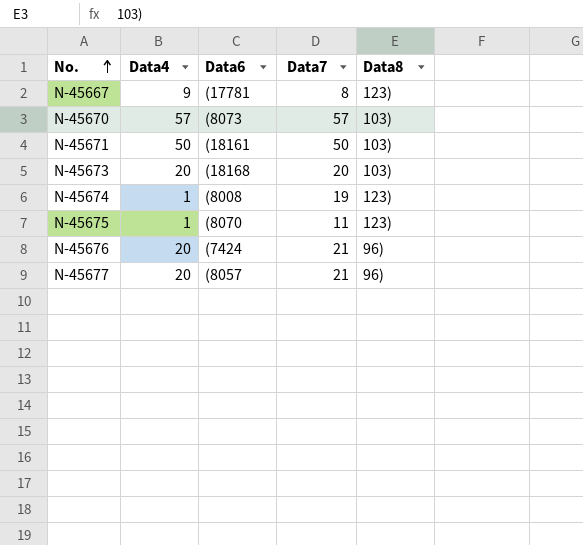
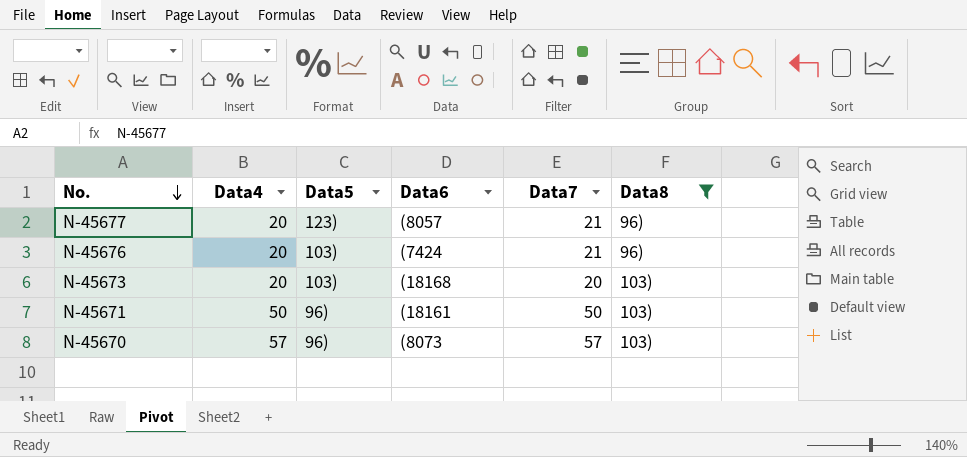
filter: none -> Data8 != 123)
row order: No. ascending -> No. descending
column Data5 | position: none -> 3

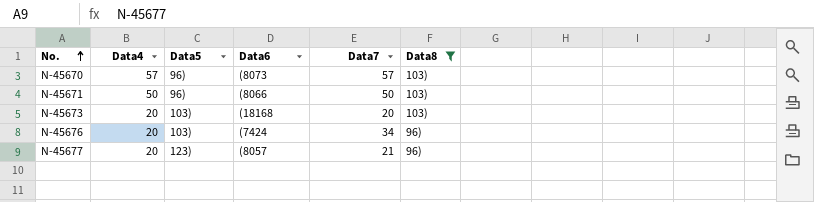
row order: No. descending -> No. ascending
N-45671 | Data6: (18161 -> (8066
N-45676 | Data7: 21 -> 34

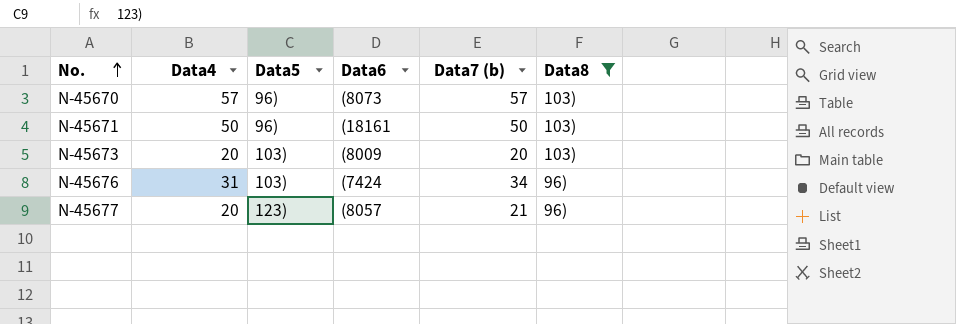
column name: Data7 -> Data7 (b)
N-45671 | Data6: (8066 -> (18161
N-45673 | Data6: (18168 -> (8009
N-45676 | Data4: 20 -> 31

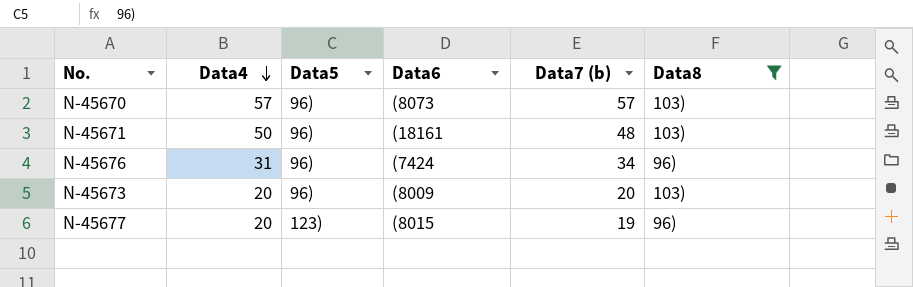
row order: No. ascending -> Data4 descending
N-45671 | Data7 (b): 50 -> 48
N-45676 | Data5: 103) -> 96)
N-45673 | Data5: 103) -> 96)
N-45677 | Data6: (8057 -> (8015
N-45677 | Data7 (b): 21 -> 19

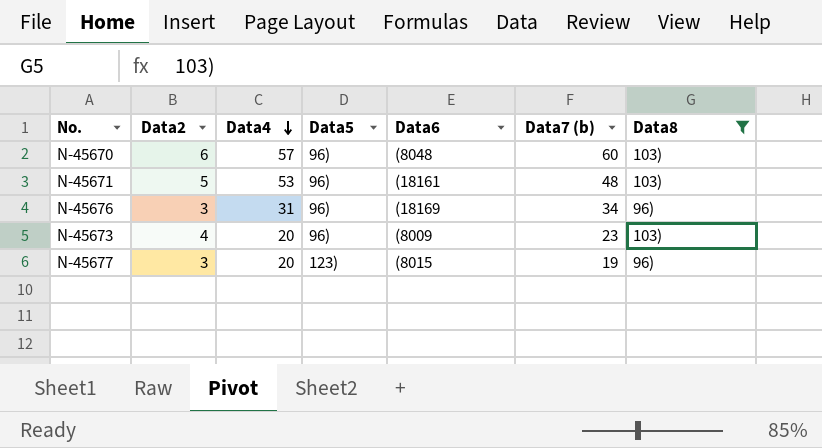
column Data2 | position: none -> 2
N-45670 | Data6: (8073 -> (8048
N-45670 | Data7 (b): 57 -> 60
N-45671 | Data4: 50 -> 53
N-45676 | Data6: (7424 -> (18169
N-45673 | Data7 (b): 20 -> 23

